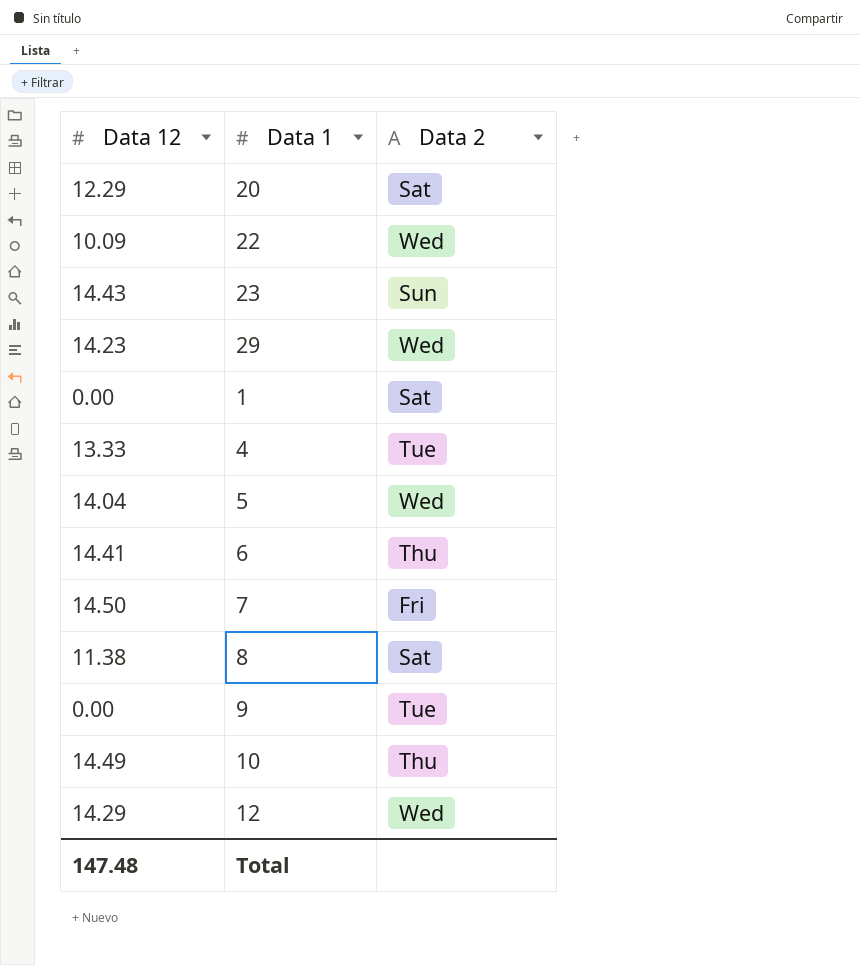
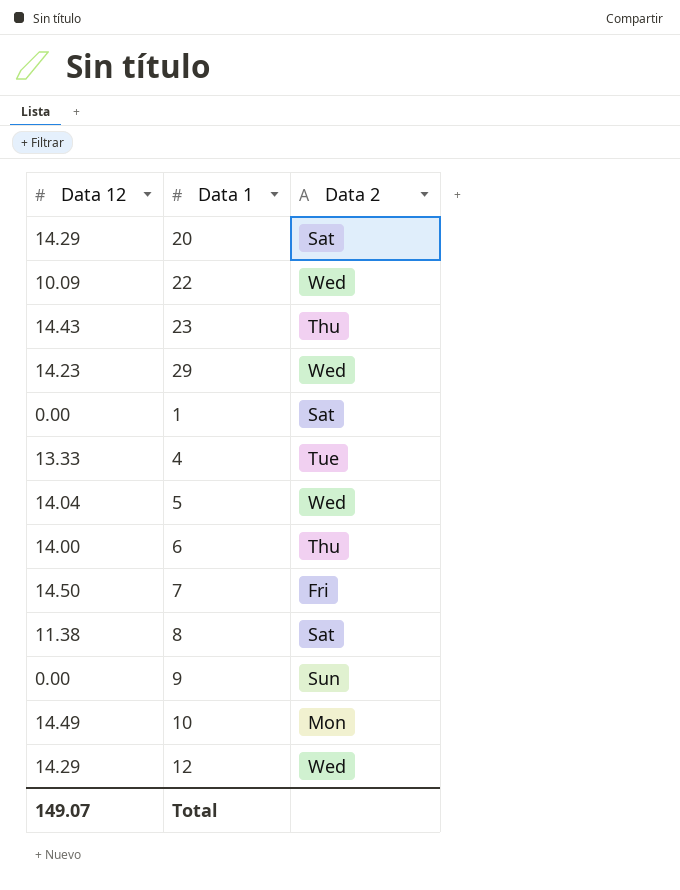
20 | Data 12: 12.29 -> 14.29
23 | Data 2: Sun -> Thu
6 | Data 12: 14.41 -> 14.00
9 | Data 2: Tue -> Sun
10 | Data 2: Thu -> Mon
Total | Data 12: 147.48 -> 149.07

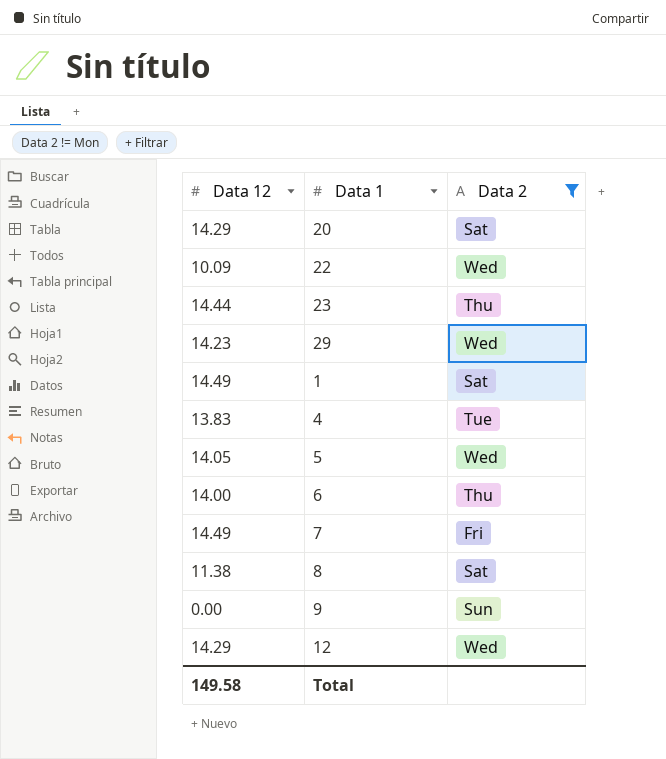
filter: none -> Data 2 != Mon
23 | Data 12: 14.43 -> 14.44
1 | Data 12: 0.00 -> 14.49
4 | Data 12: 13.33 -> 13.83
5 | Data 12: 14.04 -> 14.05
7 | Data 12: 14.50 -> 14.49
Total | Data 12: 149.07 -> 149.58

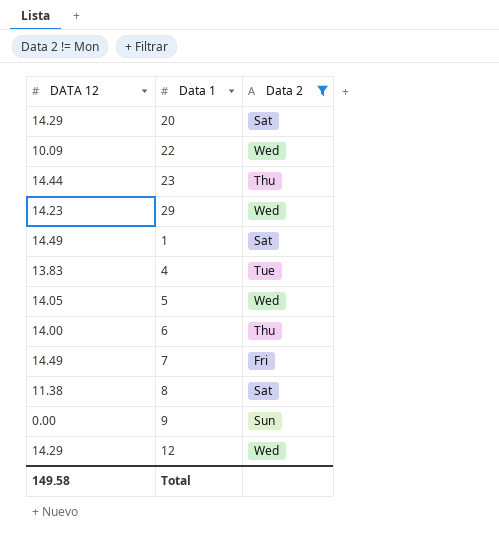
column name: Data 12 -> DATA 12

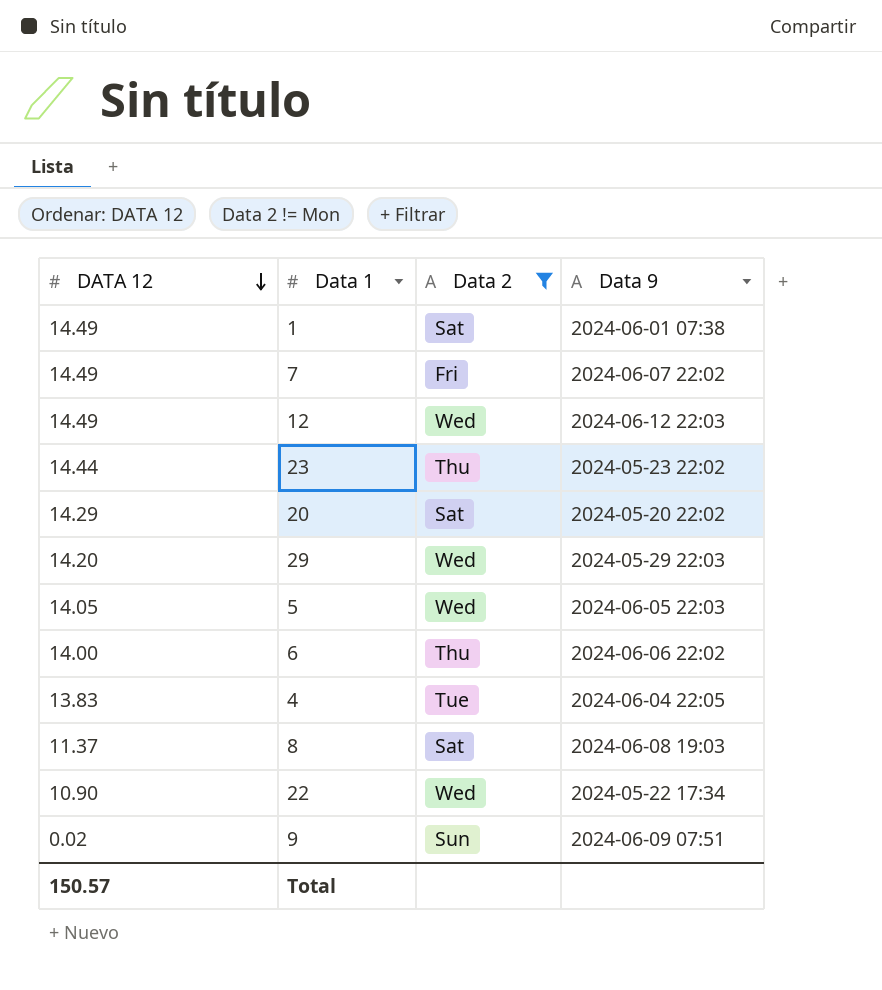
row order: none -> DATA 12 descending
column Data 9 | position: none -> 4
12 | DATA 12: 14.29 -> 14.49
29 | DATA 12: 14.23 -> 14.20
8 | DATA 12: 11.38 -> 11.37
22 | DATA 12: 10.09 -> 10.90
9 | DATA 12: 0.00 -> 0.02
Total | DATA 12: 149.58 -> 150.57

